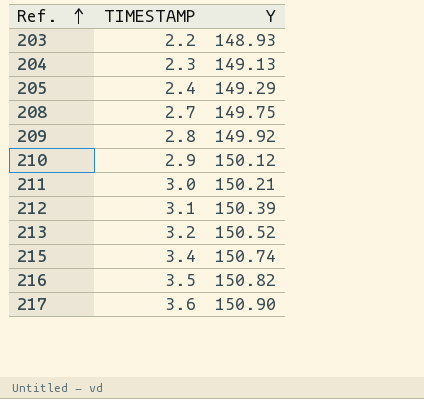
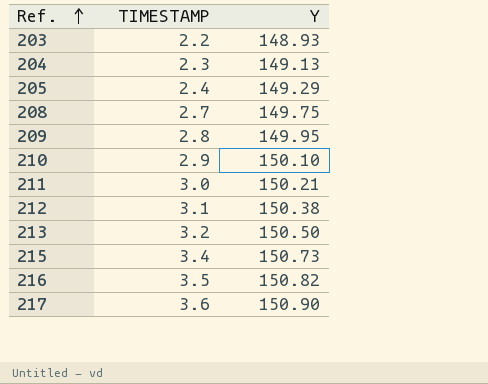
209 | Y: 149.92 -> 149.95
210 | Y: 150.12 -> 150.10
212 | Y: 150.39 -> 150.38
213 | Y: 150.52 -> 150.50
215 | Y: 150.74 -> 150.73

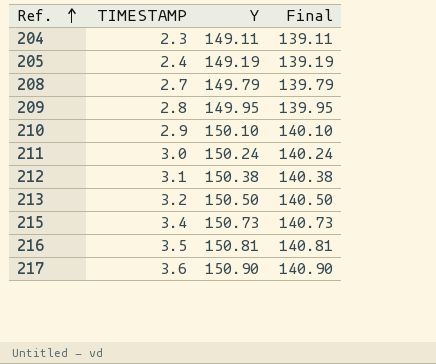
column Final | formula: none -> [Y] - 10
row 203: 2.2 | 148.93 -> none
204 | Y: 149.13 -> 149.11
205 | Y: 149.29 -> 149.19
208 | Y: 149.75 -> 149.79
211 | Y: 150.21 -> 150.24
216 | Y: 150.82 -> 150.81

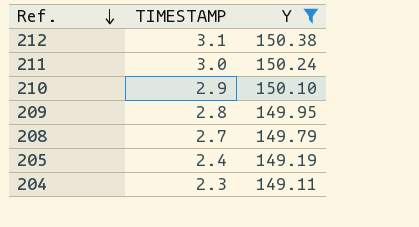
filter: none -> Y <= 150.38
row order: Ref. ascending -> Ref. descending
column Final | formula: [Y] - 10 -> none

